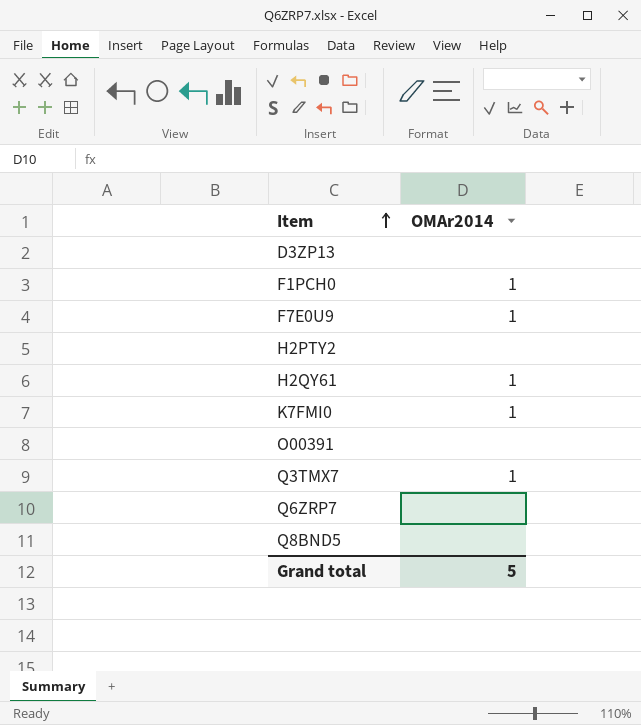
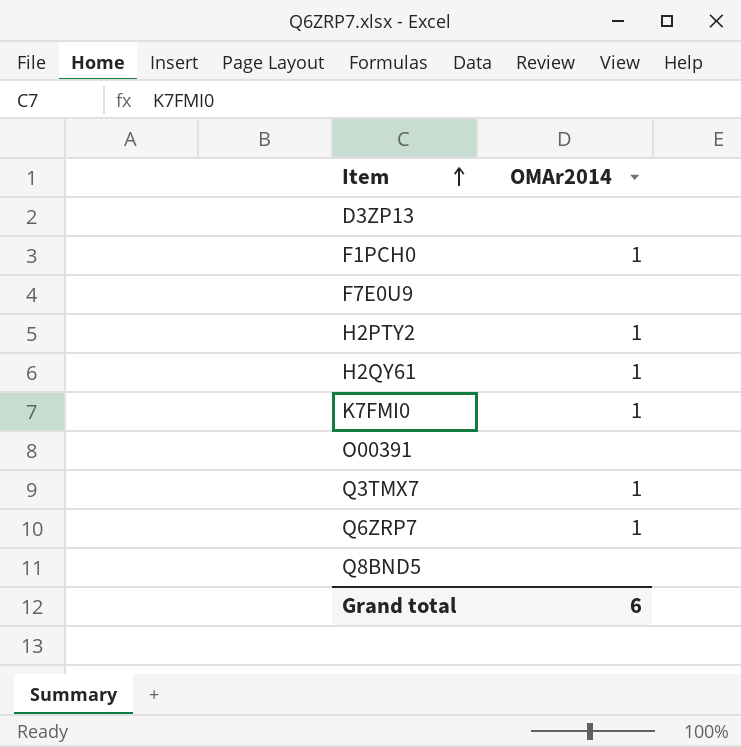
F7E0U9 | OMAr2014: 1 -> none
H2PTY2 | OMAr2014: none -> 1
Q6ZRP7 | OMAr2014: none -> 1
Grand total | OMAr2014: 5 -> 6

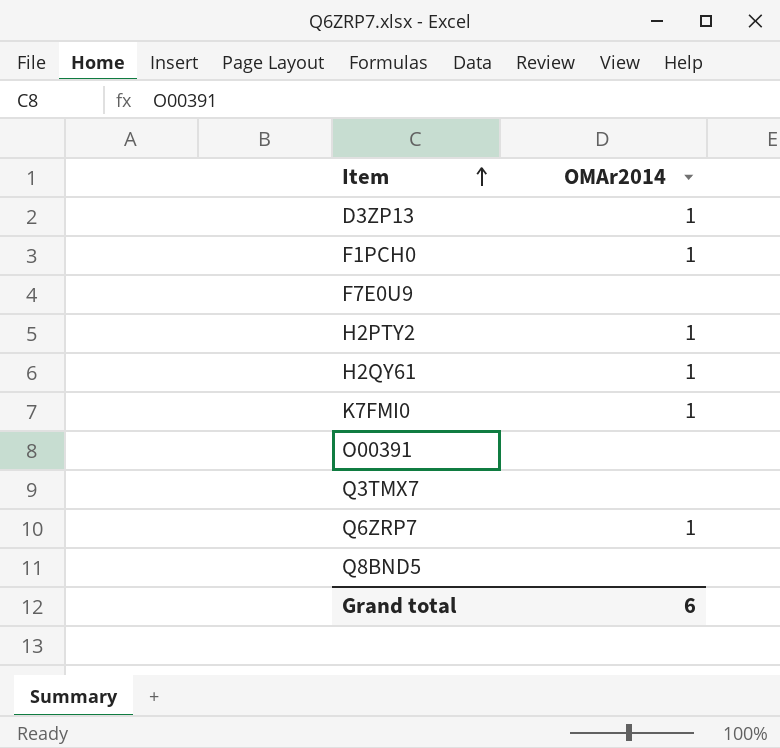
D3ZP13 | OMAr2014: none -> 1
Q3TMX7 | OMAr2014: 1 -> none

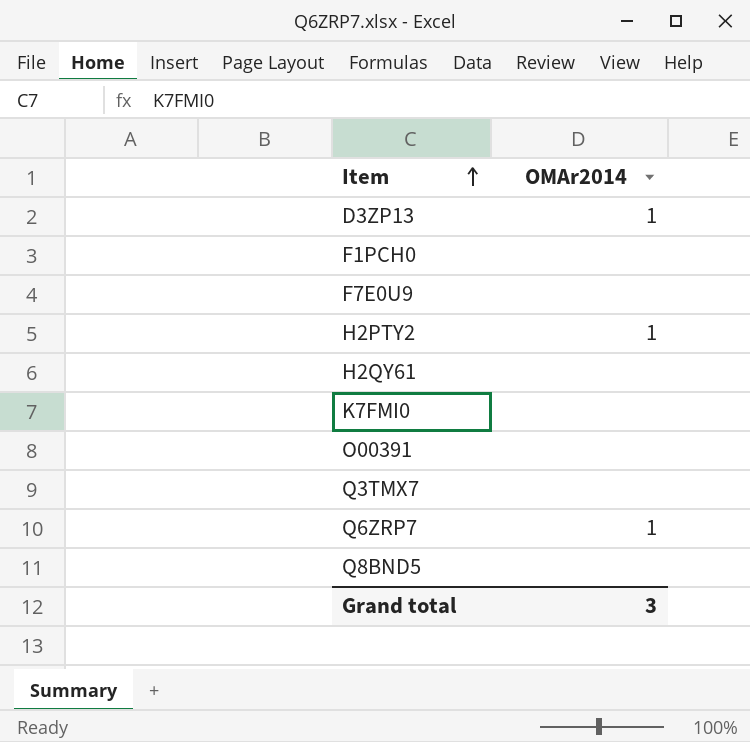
F1PCH0 | OMAr2014: 1 -> none
H2QY61 | OMAr2014: 1 -> none
K7FMI0 | OMAr2014: 1 -> none
Grand total | OMAr2014: 6 -> 3

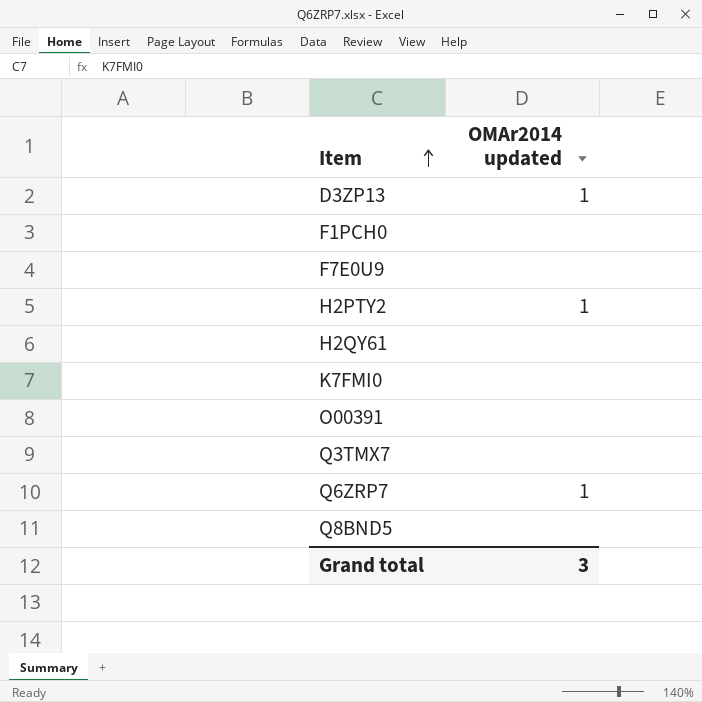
column name: OMAr2014 -> OMAr2014 updated

